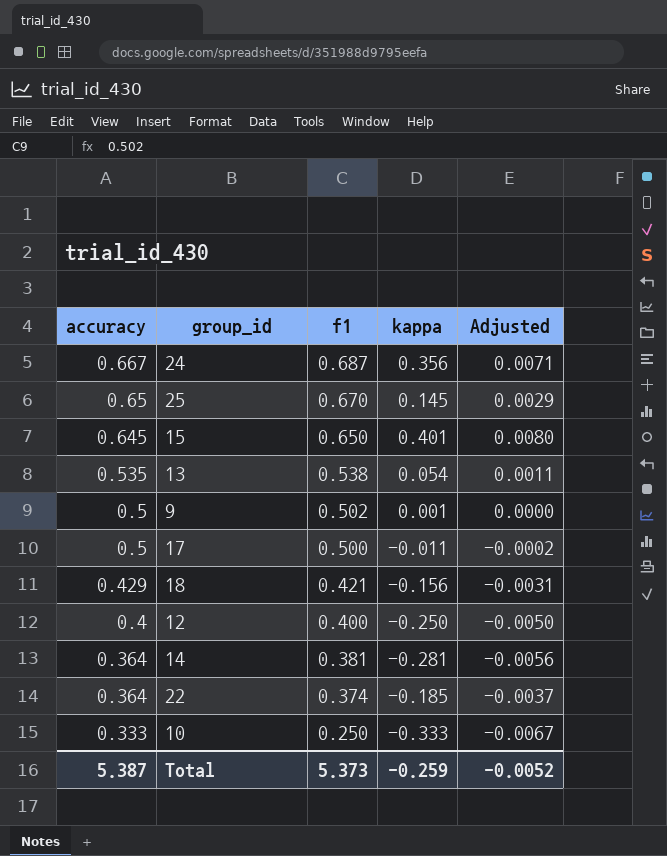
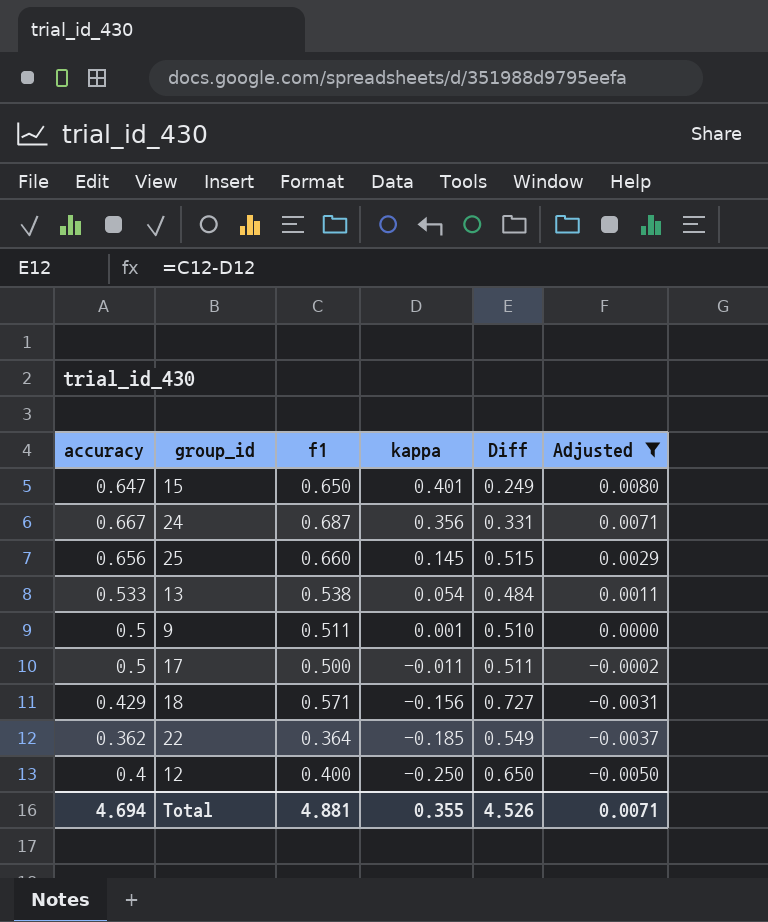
filter: none -> Adjusted >= -0.0050
row order: accuracy descending -> kappa descending
column Diff | formula: none -> [f1] - [kappa]
15 | accuracy: 0.645 -> 0.647
25 | accuracy: 0.65 -> 0.656
25 | f1: 0.670 -> 0.660
13 | accuracy: 0.535 -> 0.533
9 | f1: 0.502 -> 0.511
18 | f1: 0.421 -> 0.571
22 | accuracy: 0.364 -> 0.362
22 | f1: 0.374 -> 0.364
Total | accuracy: 5.387 -> 4.694
Total | f1: 5.373 -> 4.881
Total | kappa: -0.259 -> 0.355
Total | Adjusted: -0.0052 -> 0.0071

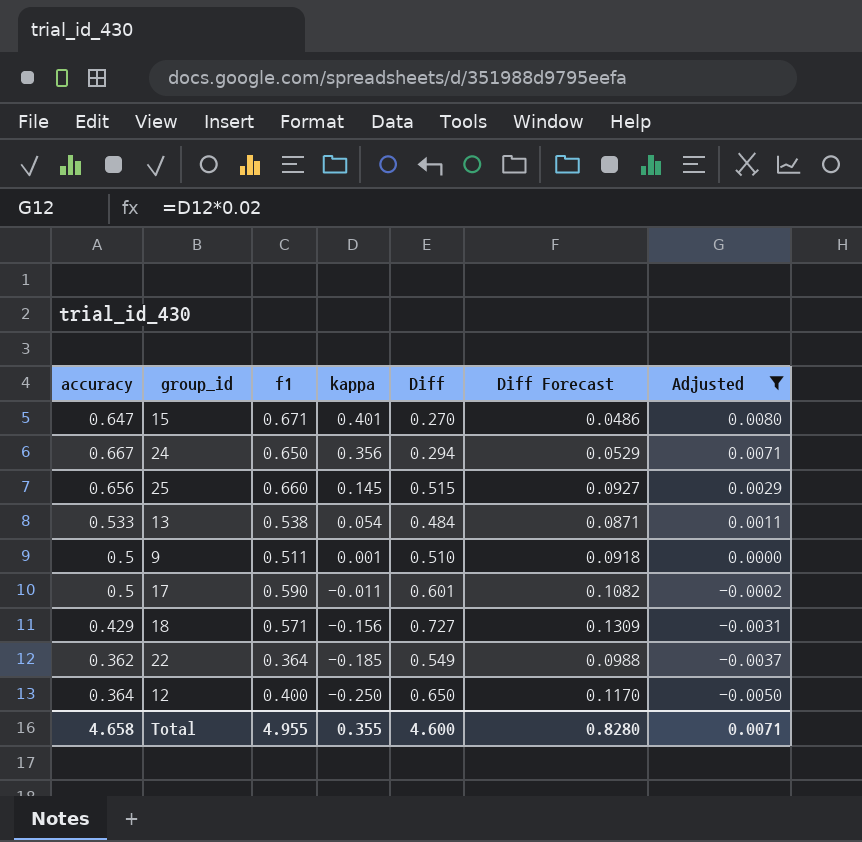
column Diff Forecast | formula: none -> [Diff] * 0.18
15 | f1: 0.650 -> 0.671
15 | Diff: 0.249 -> 0.270
24 | f1: 0.687 -> 0.650
24 | Diff: 0.331 -> 0.294
17 | f1: 0.500 -> 0.590
17 | Diff: 0.511 -> 0.601
12 | accuracy: 0.4 -> 0.364
Total | accuracy: 4.694 -> 4.658
Total | f1: 4.881 -> 4.955
Total | Diff: 4.526 -> 4.600

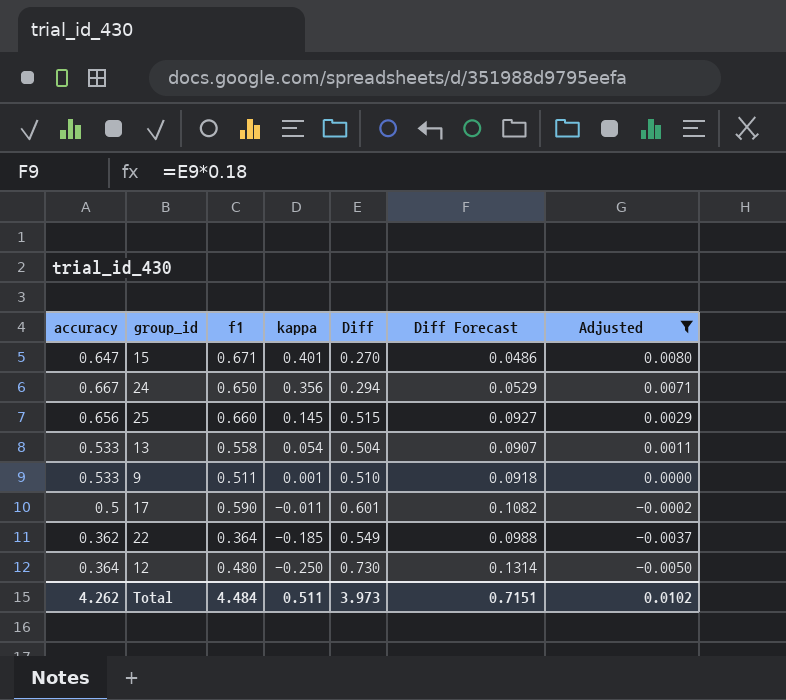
row 18: 0.429 | 0.571 | -0.156 | 0.727 | 0.1309 | -0.0031 -> none
13 | f1: 0.538 -> 0.558
13 | Diff: 0.484 -> 0.504
13 | Diff Forecast: 0.0871 -> 0.0907
9 | accuracy: 0.5 -> 0.533
12 | f1: 0.400 -> 0.480
12 | Diff: 0.650 -> 0.730
12 | Diff Forecast: 0.1170 -> 0.1314
Total | accuracy: 4.658 -> 4.262
Total | f1: 4.955 -> 4.484
Total | kappa: 0.355 -> 0.511
Total | Diff: 4.600 -> 3.973
Total | Diff Forecast: 0.8280 -> 0.7151
Total | Adjusted: 0.0071 -> 0.0102

